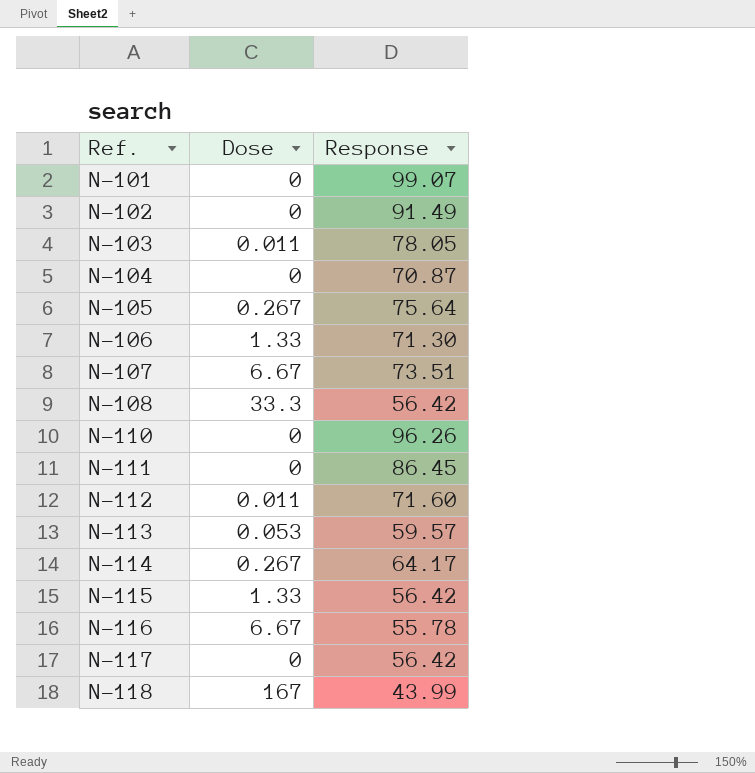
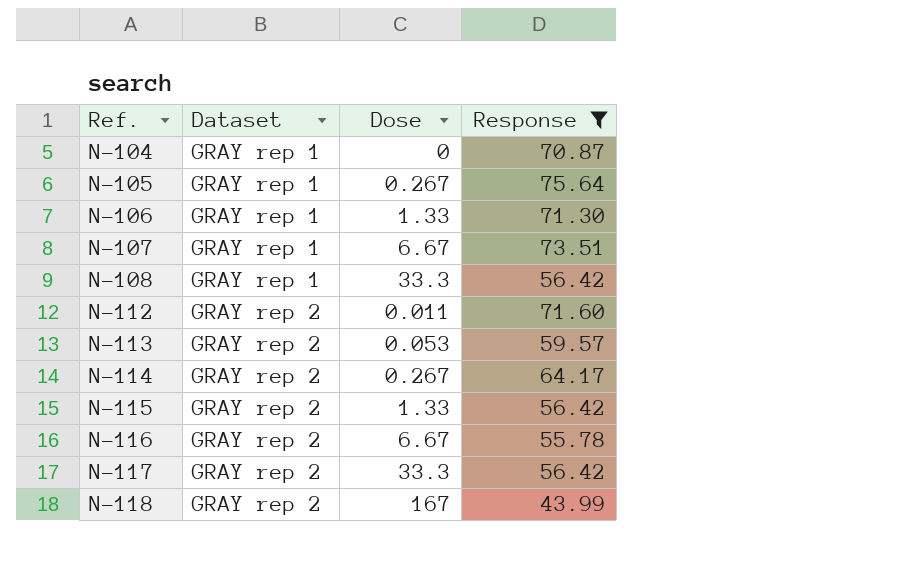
filter: none -> Response <= 75.64
column Dataset | position: none -> 2
N-117 | Dose: 0 -> 33.3

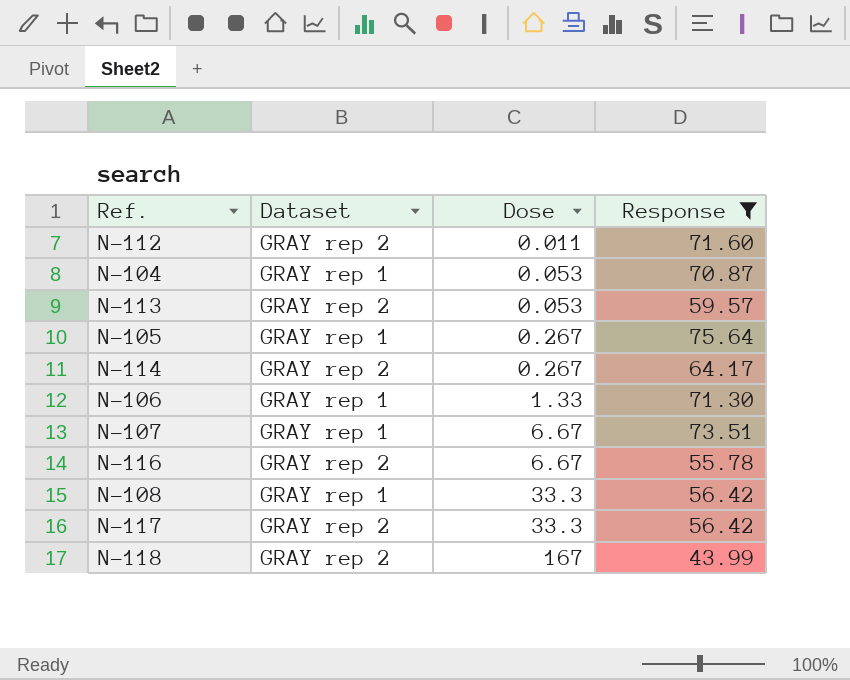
row order: Ref. ascending -> Dose ascending
row N-115: GRAY rep 2 | 1.33 | 56.42 -> none
N-104 | Dose: 0 -> 0.053

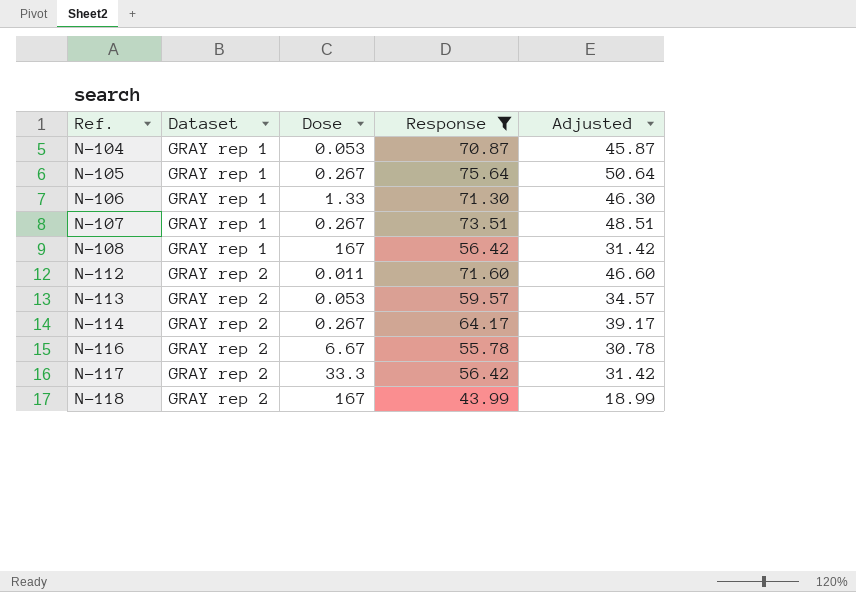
row order: Dose ascending -> Ref. ascending
column Adjusted | formula: none -> [Response] - 25
N-107 | Dose: 6.67 -> 0.267
N-108 | Dose: 33.3 -> 167

